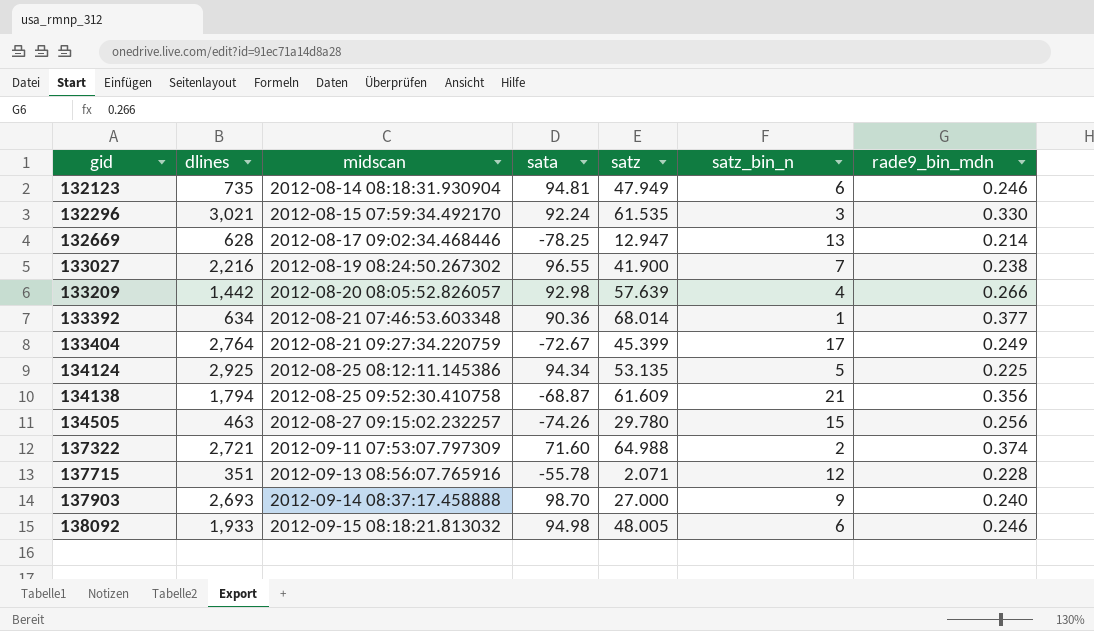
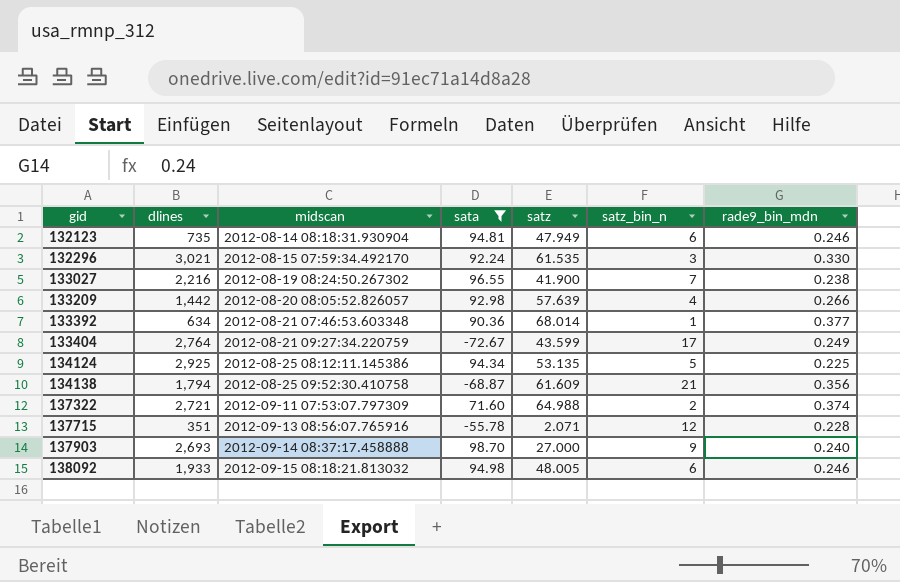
filter: none -> sata >= -72.67
133404 | satz: 45.399 -> 43.599

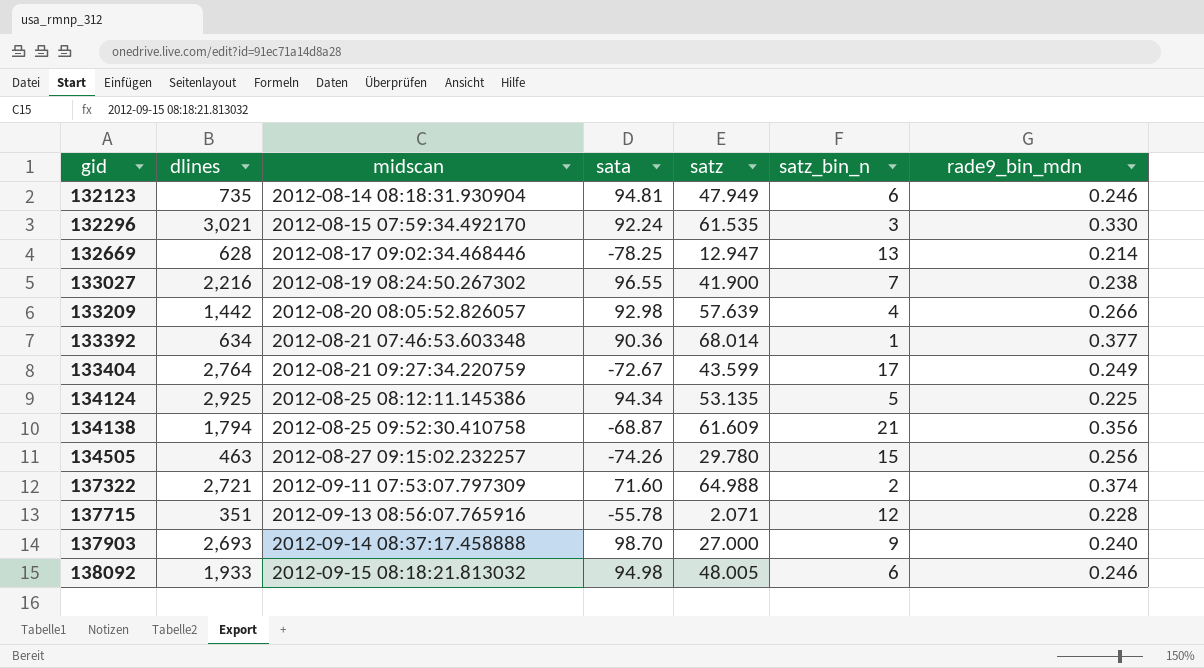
filter: sata >= -72.67 -> none

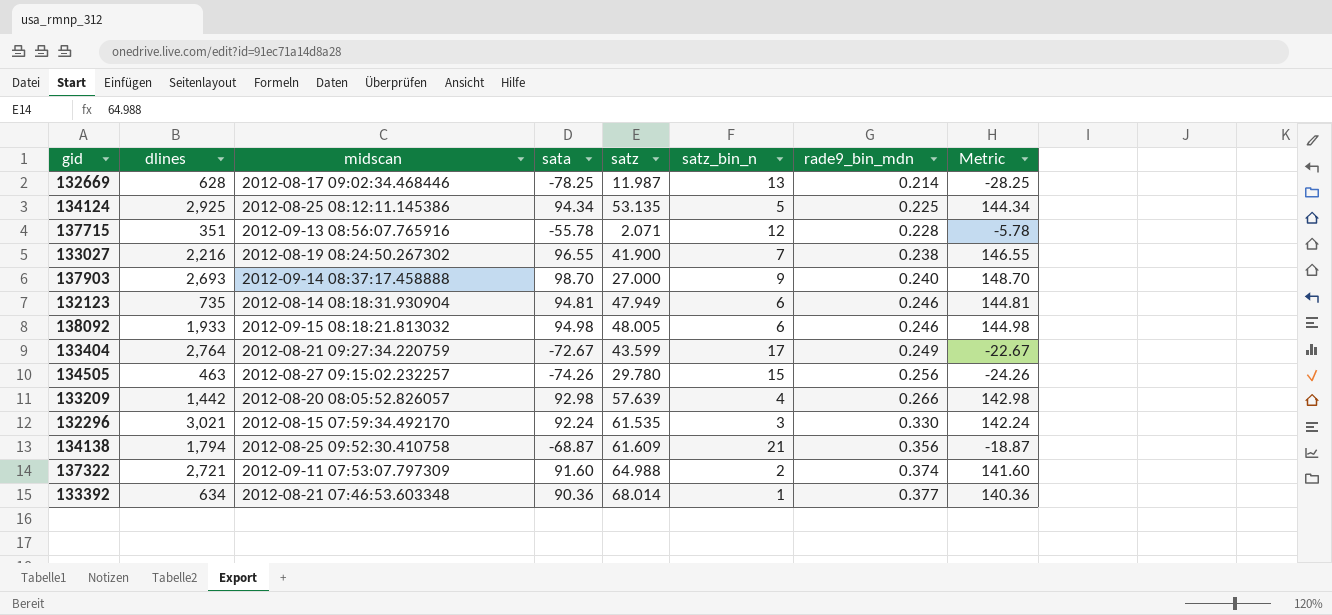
row order: gid ascending -> rade9_bin_mdn ascending
column Metric | formula: none -> [sata] + 50
132669 | satz: 12.947 -> 11.987
137322 | sata: 71.60 -> 91.60

